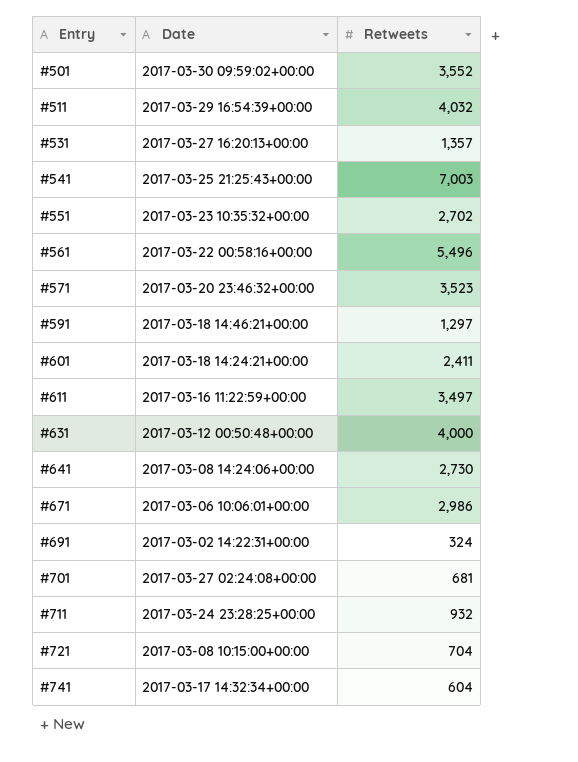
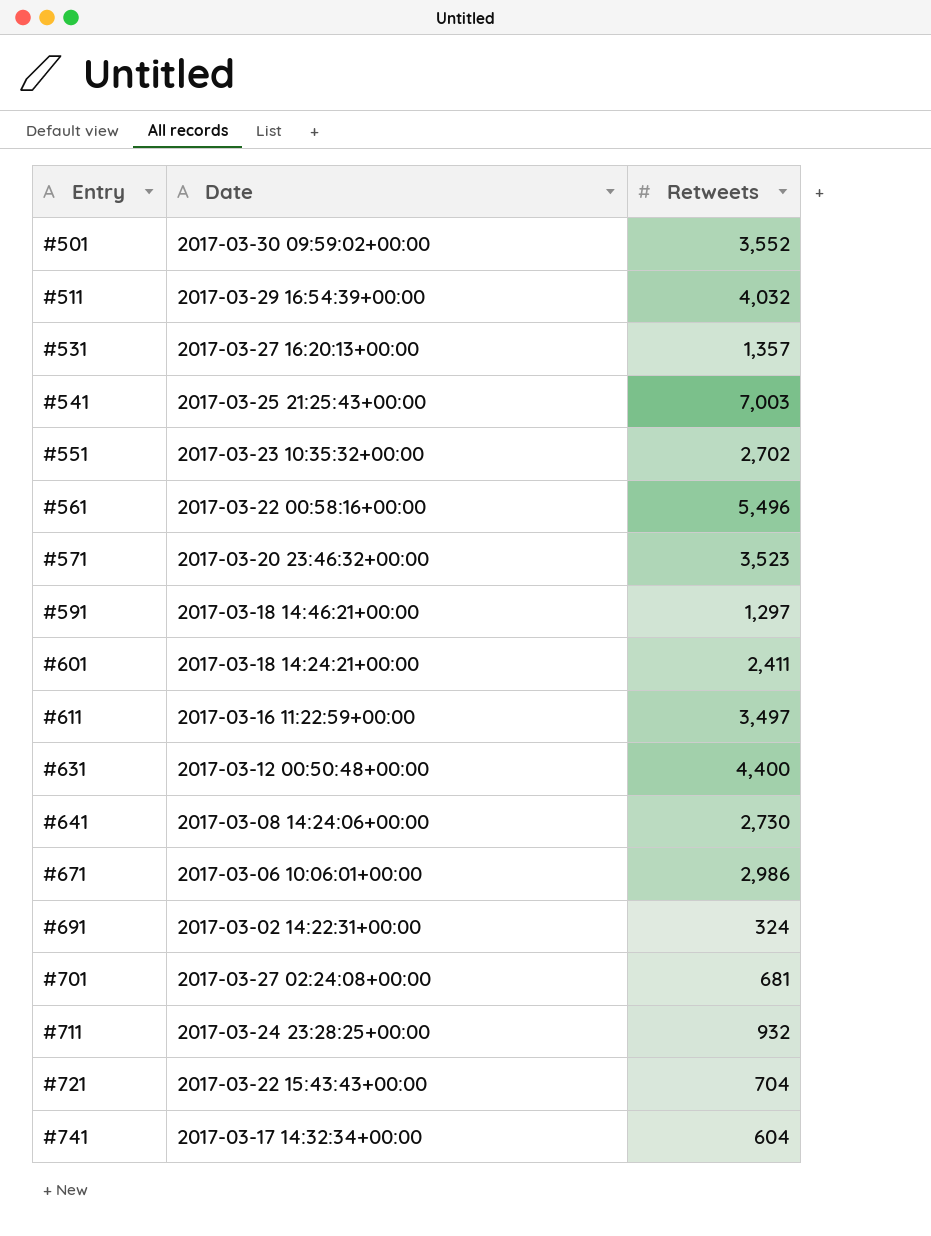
#631 | Retweets: 4,000 -> 4,400
#721 | Date: 2017-03-08 10:15:00+00:00 -> 2017-03-22 15:43:43+00:00

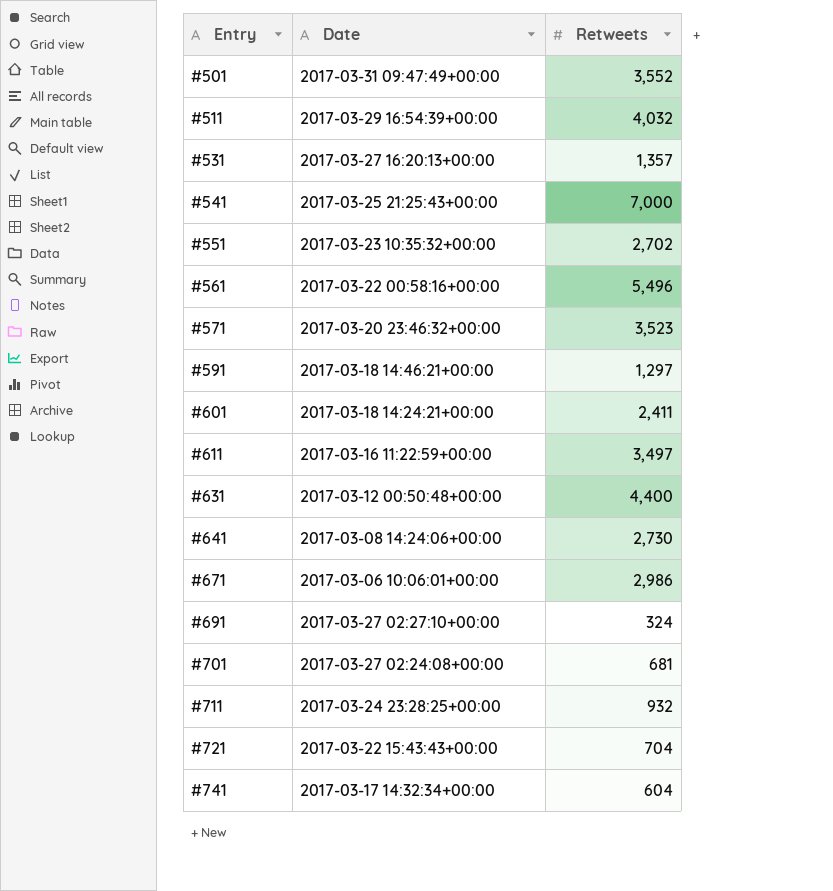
#501 | Date: 2017-03-30 09:59:02+00:00 -> 2017-03-31 09:47:49+00:00
#541 | Retweets: 7,003 -> 7,000
#691 | Date: 2017-03-02 14:22:31+00:00 -> 2017-03-27 02:27:10+00:00

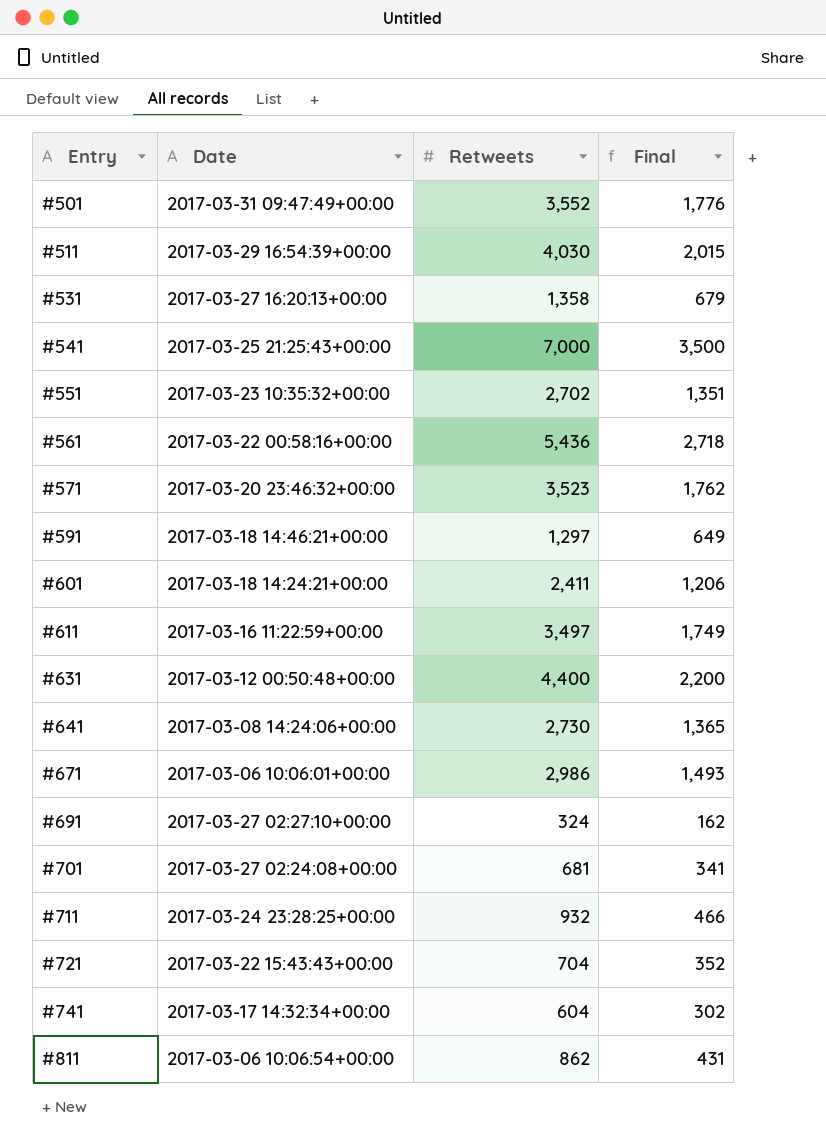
column Final | formula: none -> [Retweets] * 0.5
#511 | Retweets: 4,032 -> 4,030
#531 | Retweets: 1,357 -> 1,358
#561 | Retweets: 5,496 -> 5,436
row #811: none -> 2017-03-06 10:06:54+00:00 | 862 | 431

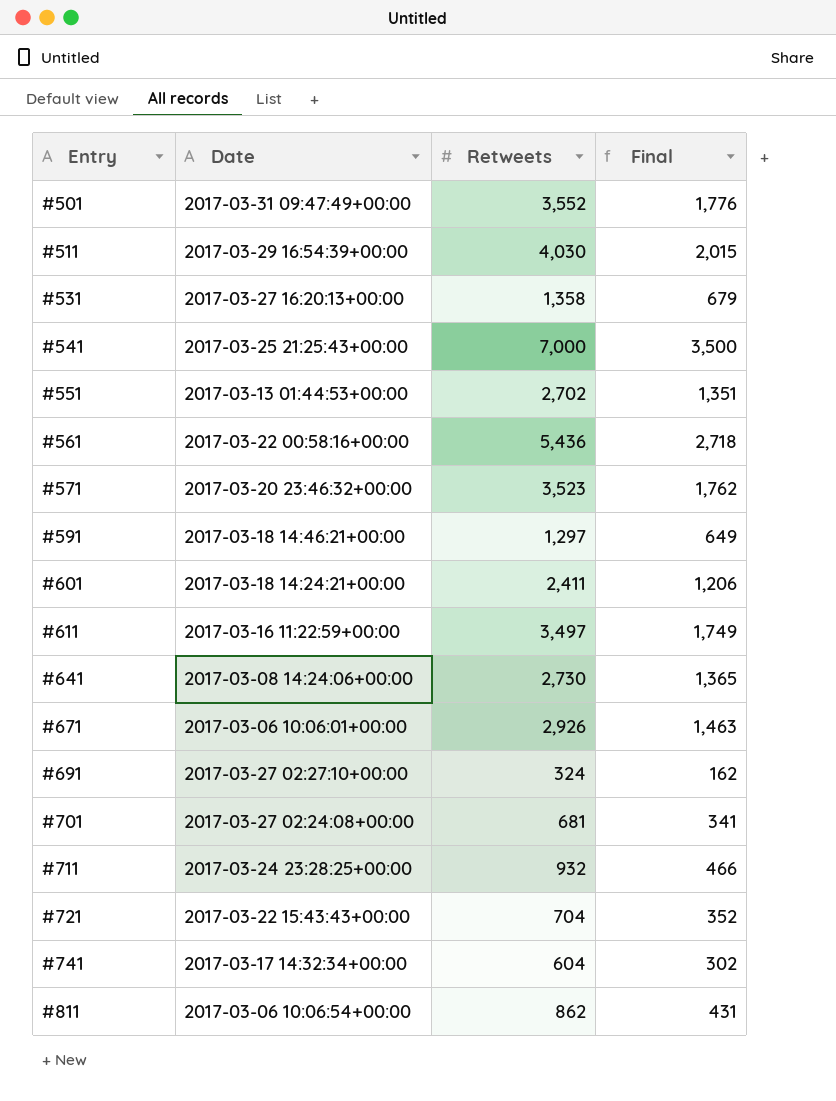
row #631: 2017-03-12 00:50:48+00:00 | 4,400 | 2,200 -> none
#551 | Date: 2017-03-23 10:35:32+00:00 -> 2017-03-13 01:44:53+00:00
#671 | Retweets: 2,986 -> 2,926
#671 | Final: 1,493 -> 1,463

